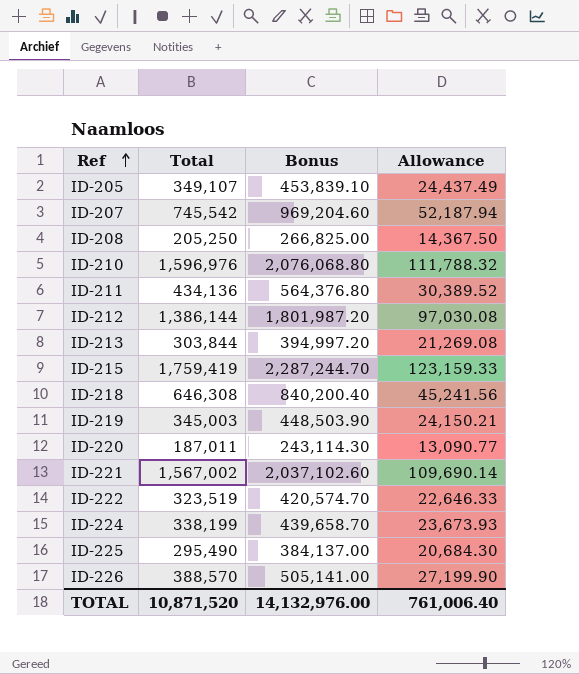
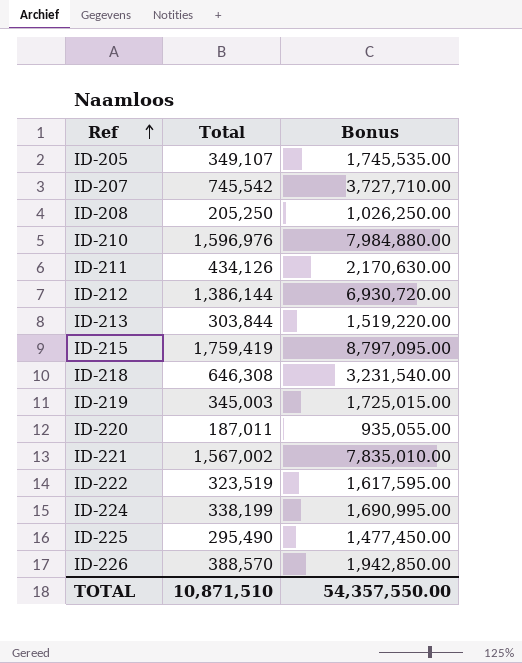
column Allowance | formula: [Total] * 0.07 -> none
column Bonus | formula: [Total] * 1.3 -> [Total] * 5
ID-211 | Total: 434,136 -> 434,126
TOTAL | Total: 10,871,520 -> 10,871,510
TOTAL | Bonus: 14,132,976.00 -> 54,357,550.00

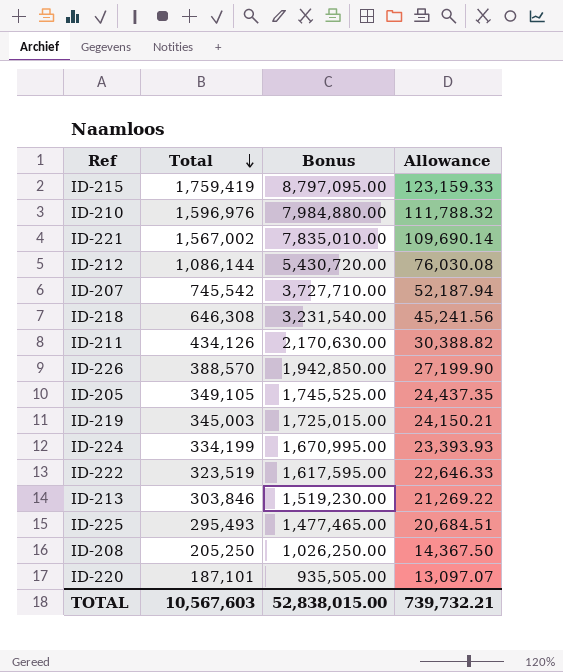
row order: Ref ascending -> Total descending
column Allowance | formula: none -> [Total] * 0.07
ID-212 | Total: 1,386,144 -> 1,086,144
ID-212 | Bonus: 6,930,720.00 -> 5,430,720.00
ID-205 | Total: 349,107 -> 349,105
ID-205 | Bonus: 1,745,535.00 -> 1,745,525.00
ID-224 | Total: 338,199 -> 334,199
ID-224 | Bonus: 1,690,995.00 -> 1,670,995.00
ID-213 | Total: 303,844 -> 303,846
ID-213 | Bonus: 1,519,220.00 -> 1,519,230.00
ID-225 | Total: 295,490 -> 295,493
ID-225 | Bonus: 1,477,450.00 -> 1,477,465.00
ID-220 | Total: 187,011 -> 187,101
ID-220 | Bonus: 935,055.00 -> 935,505.00
TOTAL | Total: 10,871,510 -> 10,567,603
TOTAL | Bonus: 54,357,550.00 -> 52,838,015.00

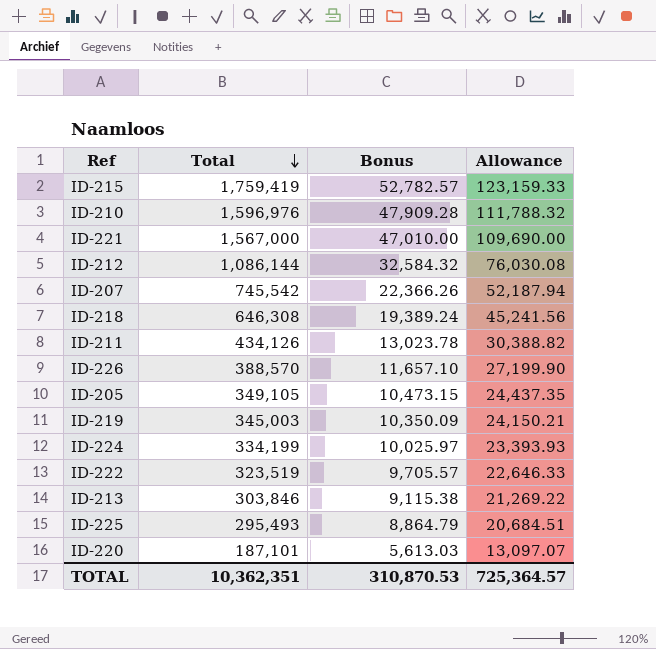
column Bonus | formula: [Total] * 5 -> [Total] * 0.03
row ID-208: 205,250 | 1,026,250.00 | 14,367.50 -> none
ID-221 | Total: 1,567,002 -> 1,567,000
ID-221 | Allowance: 109,690.14 -> 109,690.00
TOTAL | Total: 10,567,603 -> 10,362,351
TOTAL | Bonus: 52,838,015.00 -> 310,870.53
TOTAL | Allowance: 739,732.21 -> 725,364.57

